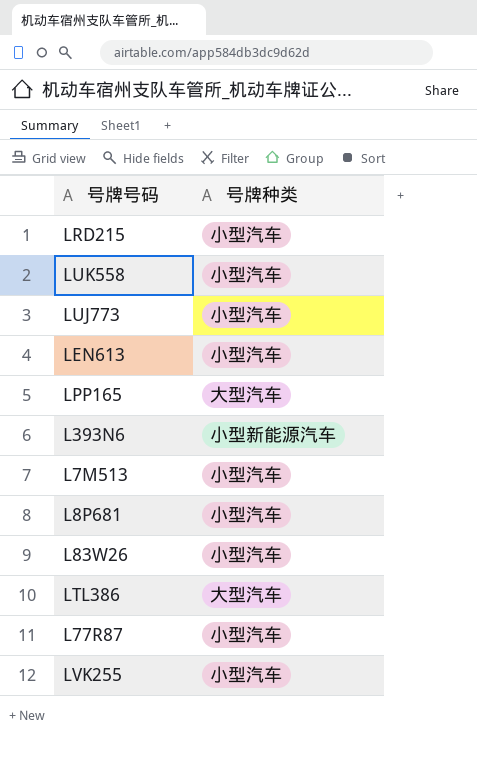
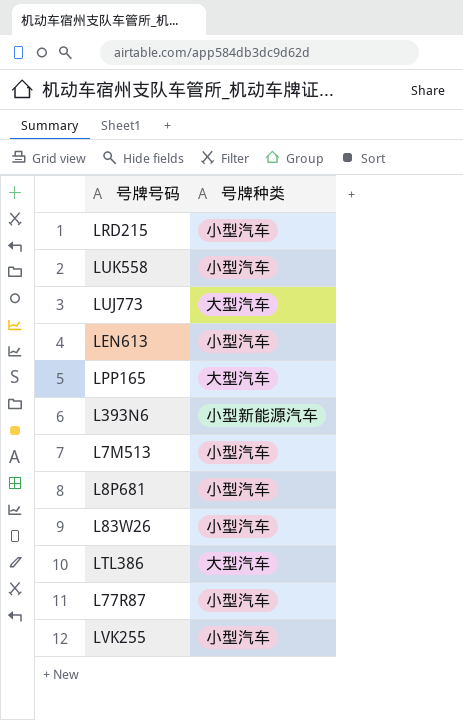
LUJ773 | 号牌种类: 小型汽车 -> 大型汽车

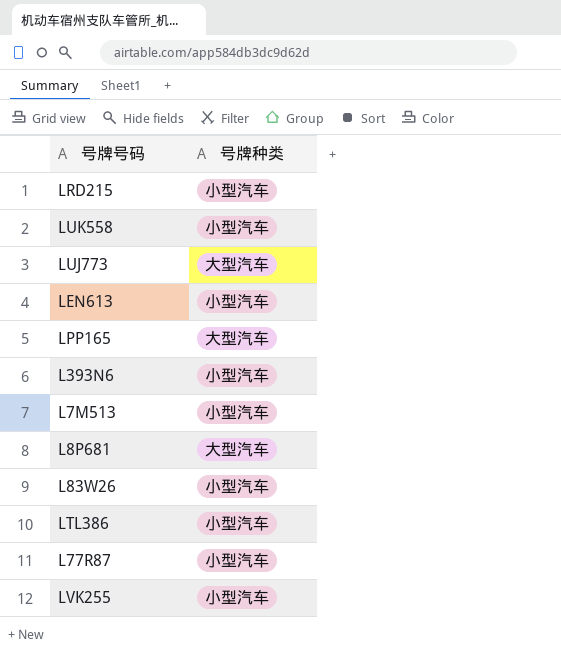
L393N6 | 号牌种类: 小型新能源汽车 -> 小型汽车
L8P681 | 号牌种类: 小型汽车 -> 大型汽车
LTL386 | 号牌种类: 大型汽车 -> 小型汽车

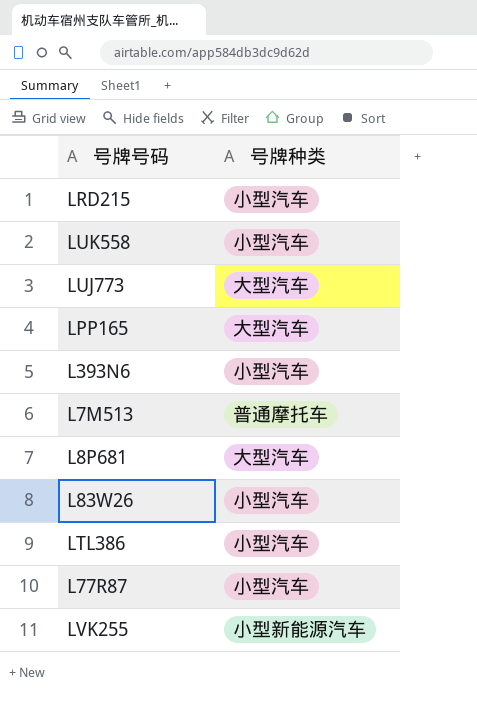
row LEN613: 小型汽车 -> none
L7M513 | 号牌种类: 小型汽车 -> 普通摩托车
LVK255 | 号牌种类: 小型汽车 -> 小型新能源汽车

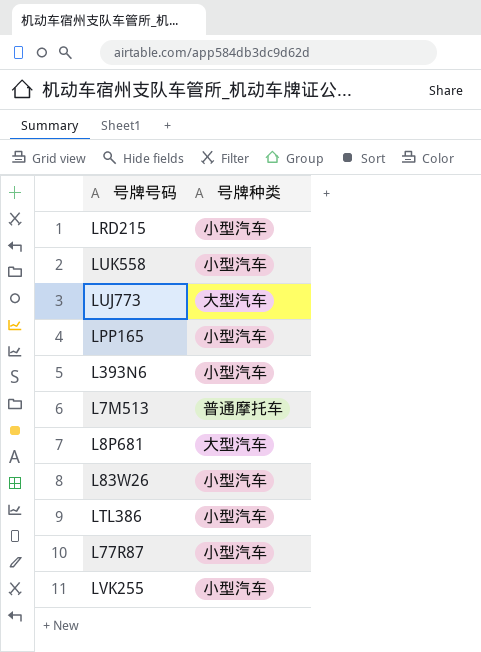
LPP165 | 号牌种类: 大型汽车 -> 小型汽车
LVK255 | 号牌种类: 小型新能源汽车 -> 小型汽车

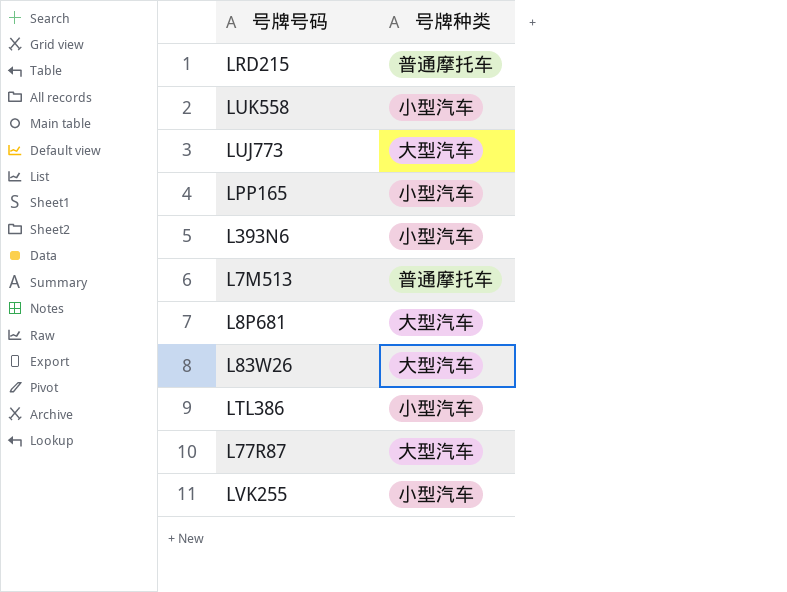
LRD215 | 号牌种类: 小型汽车 -> 普通摩托车
L83W26 | 号牌种类: 小型汽车 -> 大型汽车
L77R87 | 号牌种类: 小型汽车 -> 大型汽车

